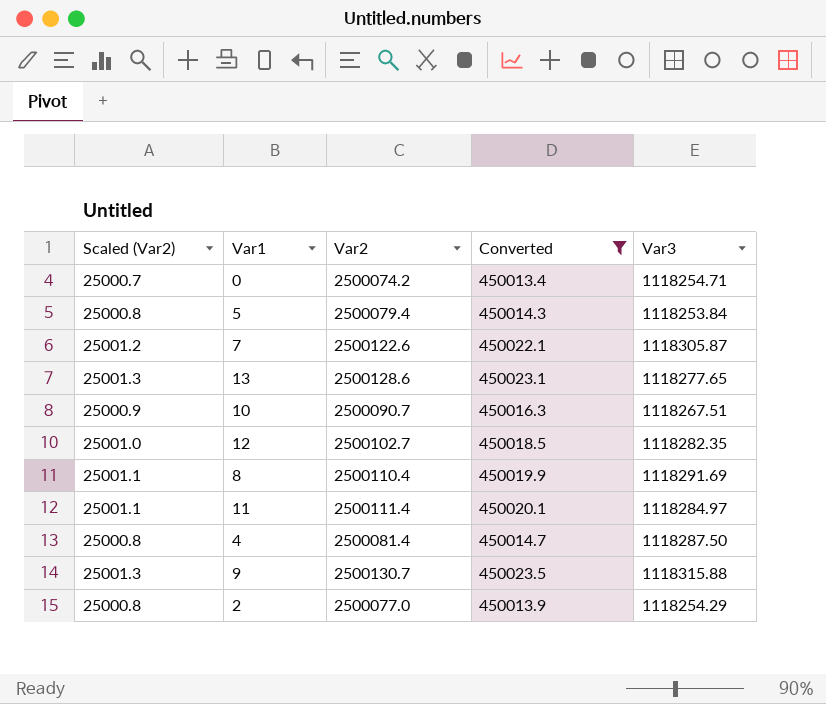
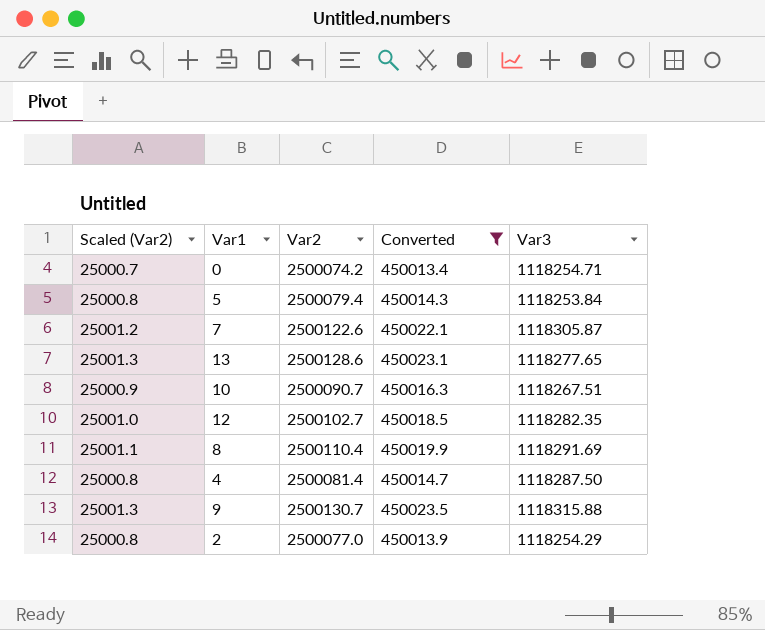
row 11: 25001.1 | 2500111.4 | 450020.1 | 1118284.97 -> none

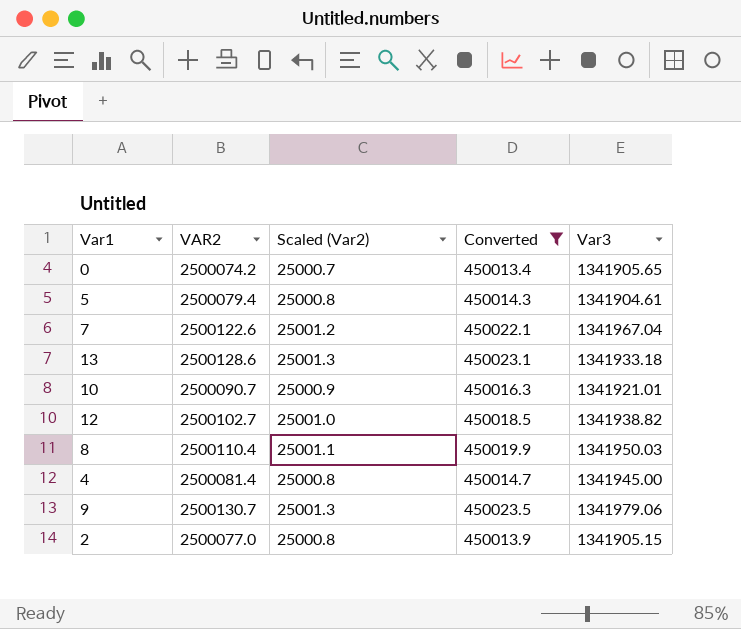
column name: Var2 -> VAR2
column Scaled (Var2) | position: 1 -> 3
0 | Var3: 1118254.71 -> 1341905.65
5 | Var3: 1118253.84 -> 1341904.61
7 | Var3: 1118305.87 -> 1341967.04
13 | Var3: 1118277.65 -> 1341933.18
10 | Var3: 1118267.51 -> 1341921.01
12 | Var3: 1118282.35 -> 1341938.82
8 | Var3: 1118291.69 -> 1341950.03
4 | Var3: 1118287.50 -> 1341945.00
9 | Var3: 1118315.88 -> 1341979.06
2 | Var3: 1118254.29 -> 1341905.15

